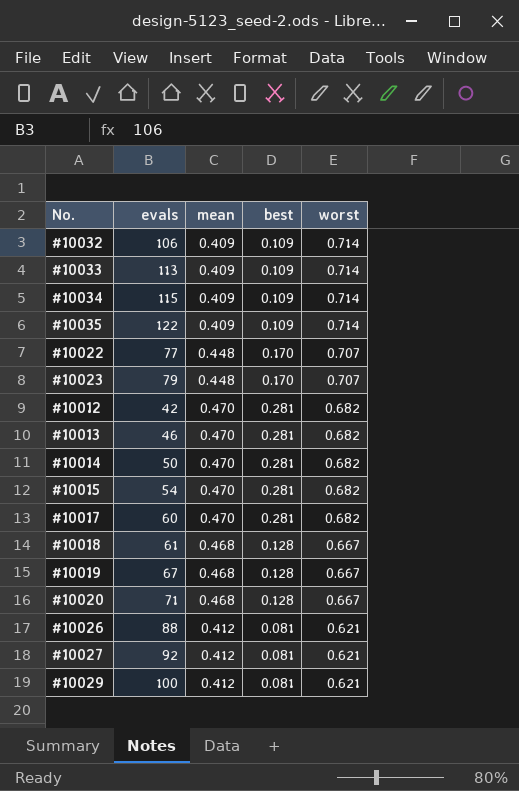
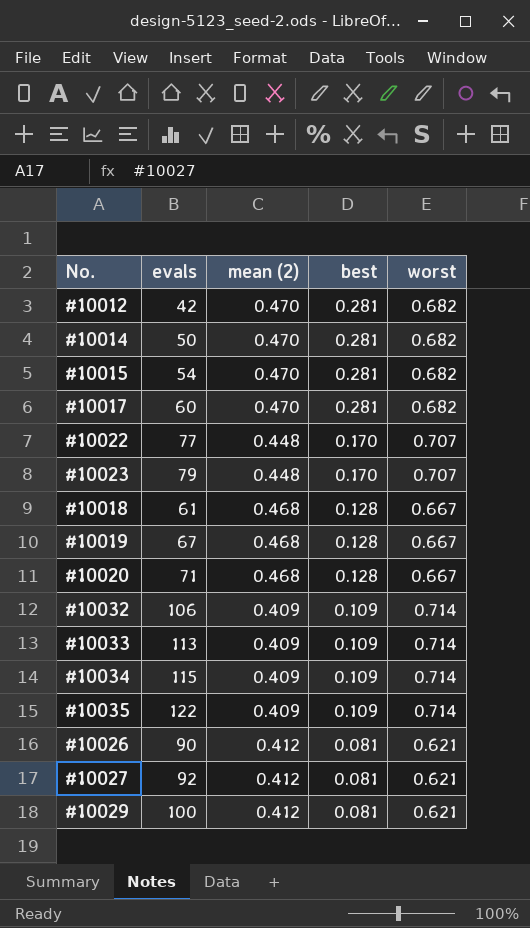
row order: worst descending -> best descending
column name: mean -> mean (2)
row #10013: 46 | 0.470 | 0.281 | 0.682 -> none
#10026 | evals: 88 -> 90

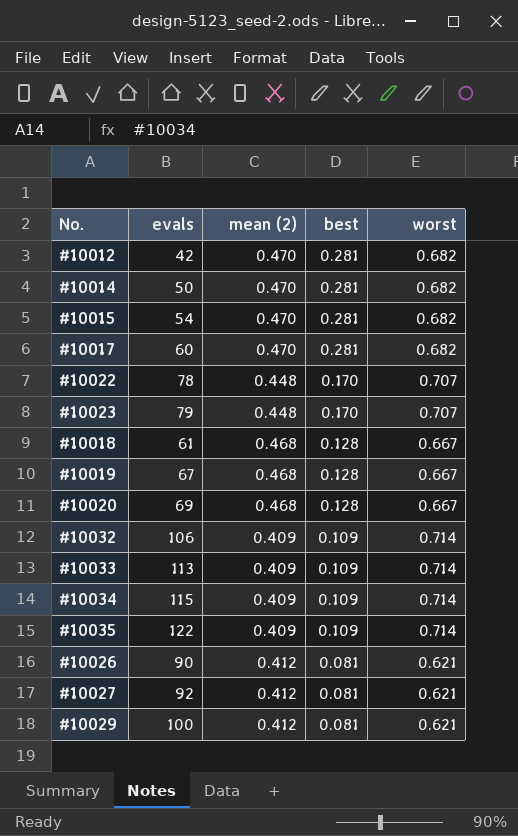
#10022 | evals: 77 -> 78
#10020 | evals: 71 -> 69

